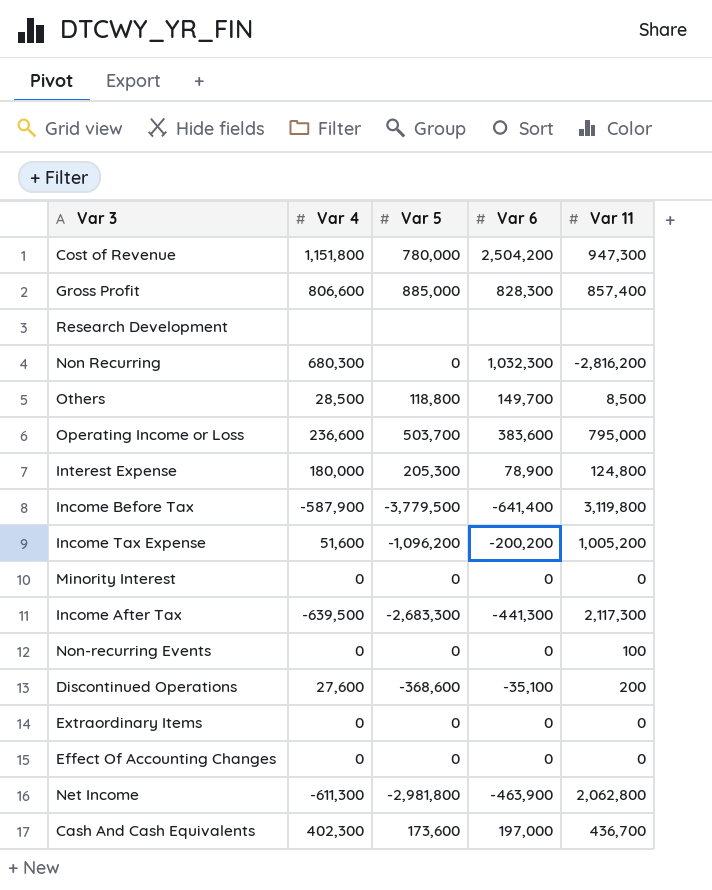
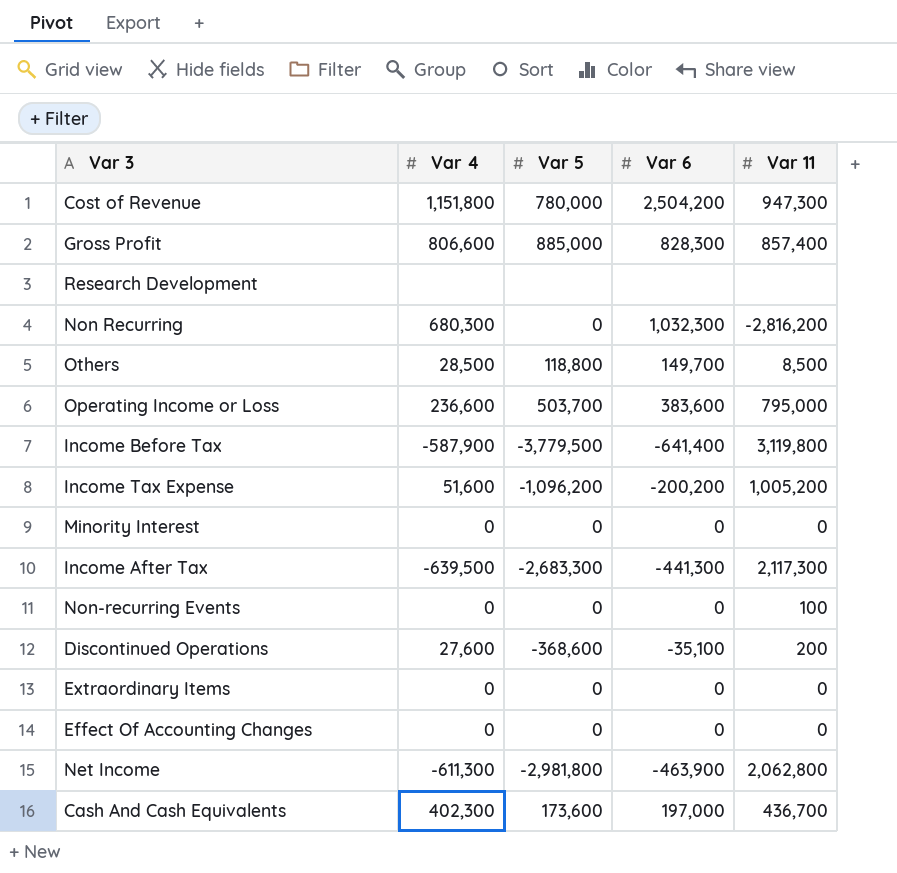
row Interest Expense: 180,000 | 205,300 | 78,900 | 124,800 -> none

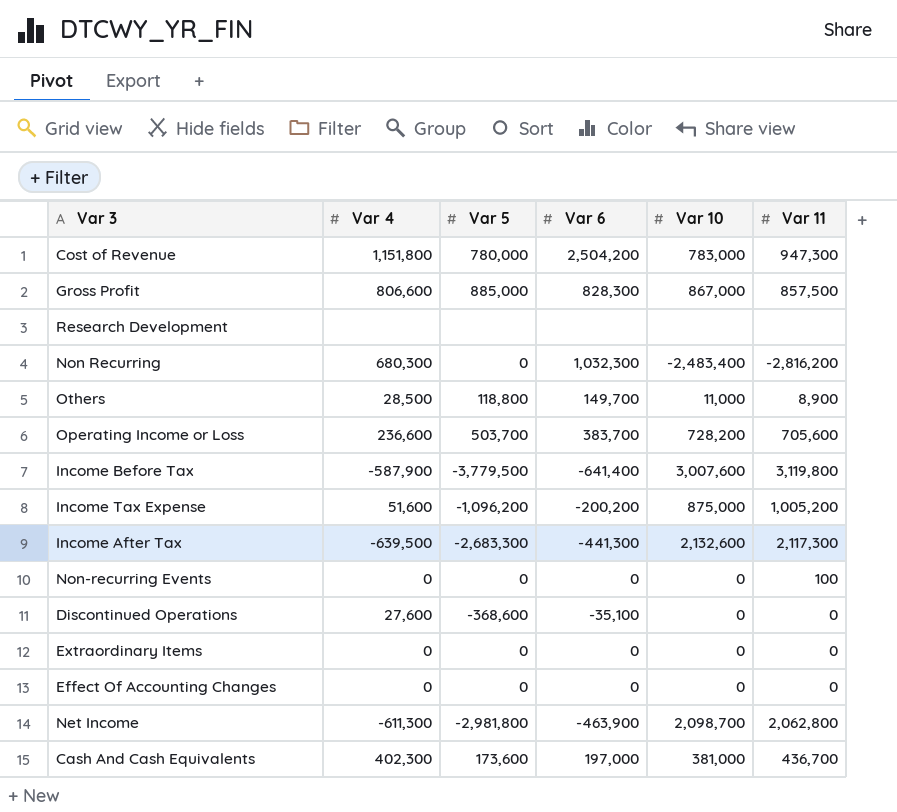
column Var 10 | position: none -> 5
row Minority Interest: 0 | 0 | 0 | 0 -> none
Gross Profit | Var 11: 857,400 -> 857,500
Others | Var 11: 8,500 -> 8,900
Operating Income or Loss | Var 6: 383,600 -> 383,700
Operating Income or Loss | Var 11: 795,000 -> 705,600
Discontinued Operations | Var 11: 200 -> 0

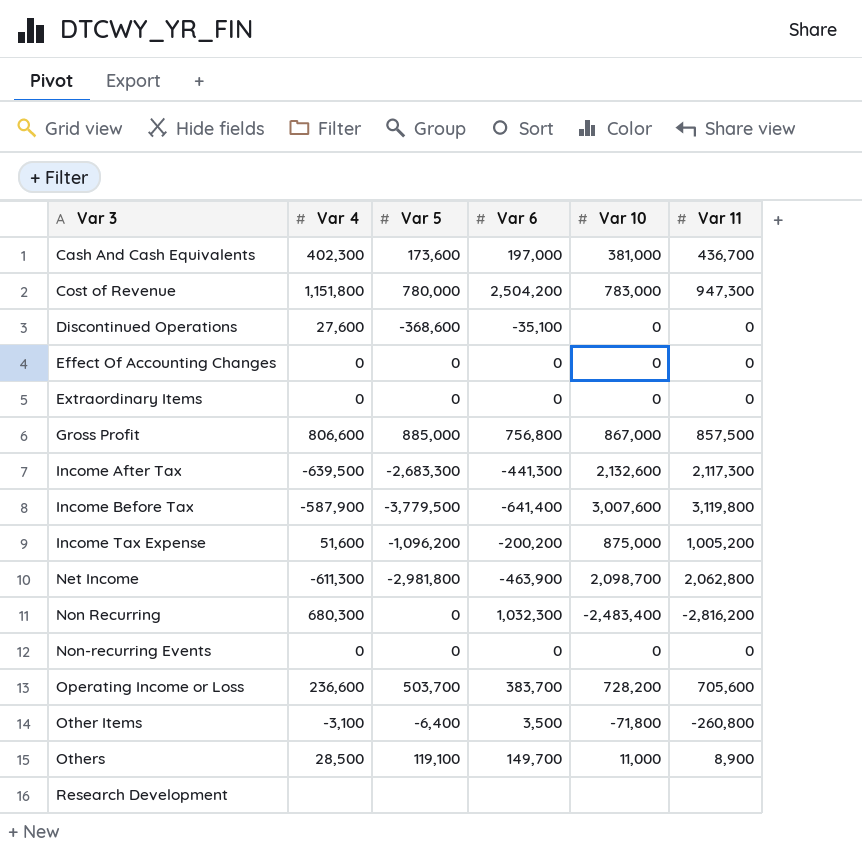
row order: none -> Var 3 ascending
Gross Profit | Var 6: 828,300 -> 756,800
Non-recurring Events | Var 11: 100 -> 0
row Other Items: none -> -3,100 | -6,400 | 3,500 | -71,800 | -260,800
Others | Var 5: 118,800 -> 119,100

